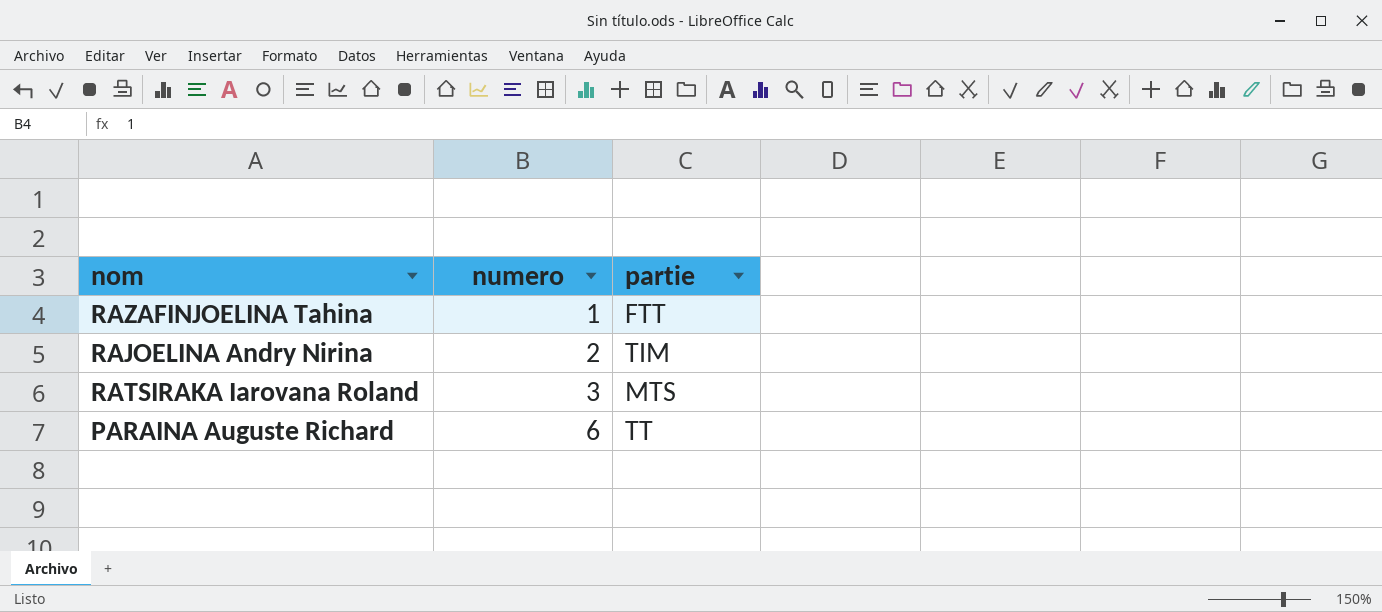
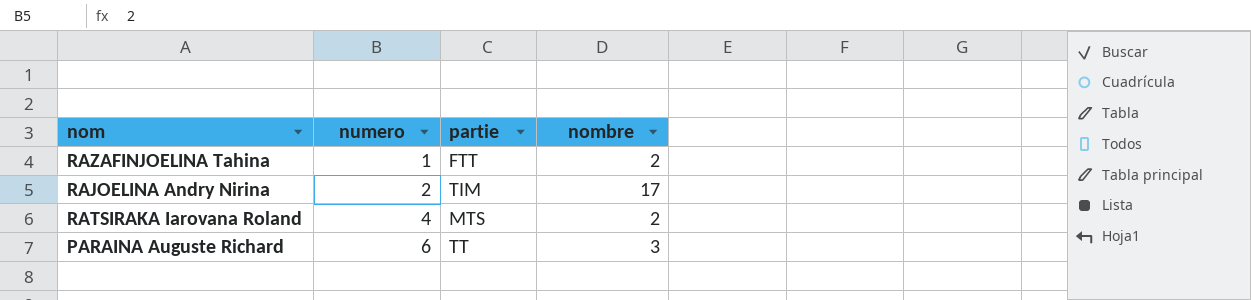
column nombre | position: none -> 4
RATSIRAKA Iarovana Roland | numero: 3 -> 4

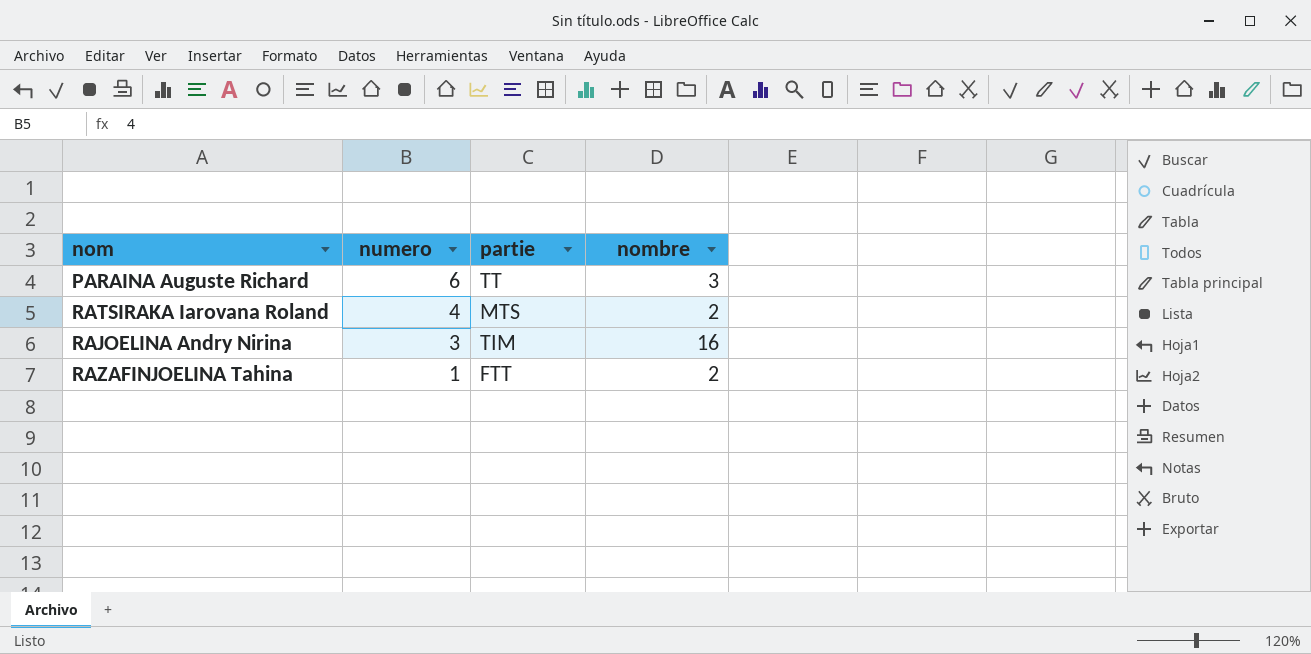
row order: numero ascending -> numero descending
RAJOELINA Andry Nirina | numero: 2 -> 3
RAJOELINA Andry Nirina | nombre: 17 -> 16

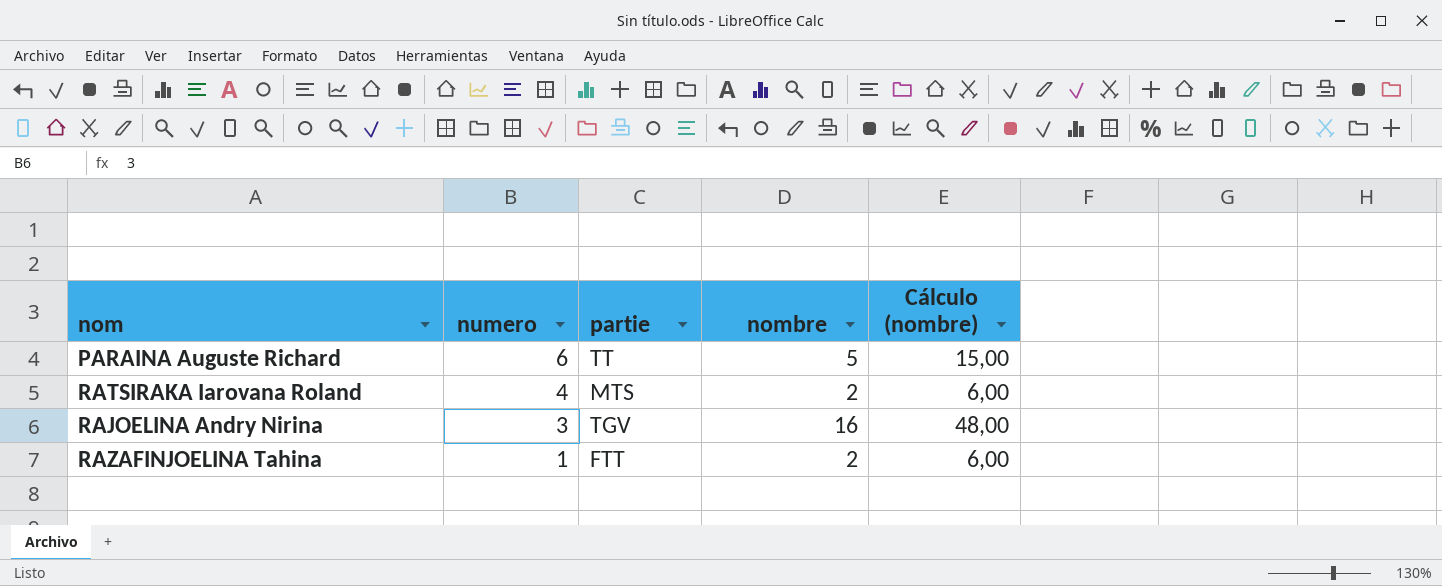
column Cálculo (nombre) | formula: none -> [nombre] * 3
PARAINA Auguste Richard | nombre: 3 -> 5
RAJOELINA Andry Nirina | partie: TIM -> TGV

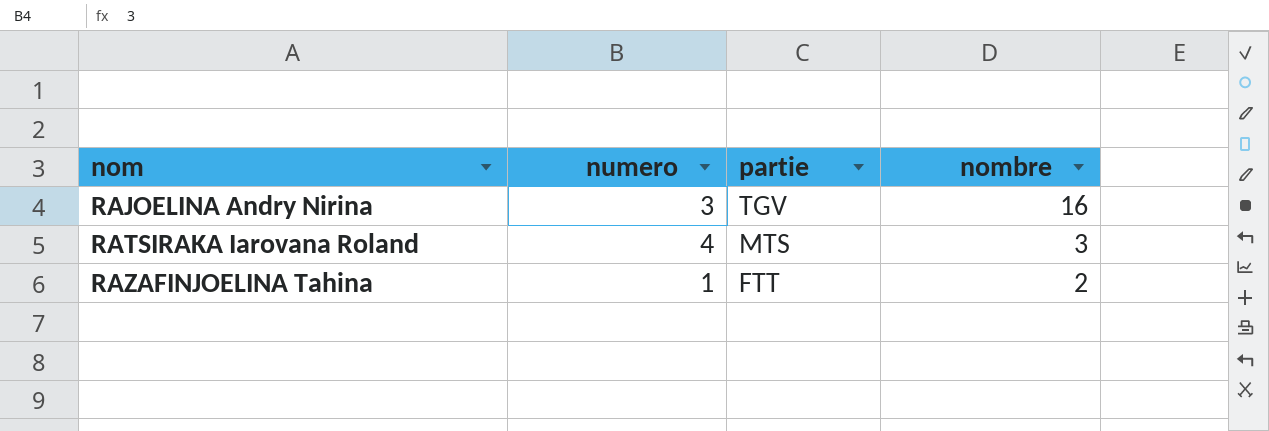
row order: numero descending -> nom ascending
column Cálculo (nombre) | formula: [nombre] * 3 -> none
row PARAINA Auguste Richard: 6 | TT | 5 | 15,00 -> none
RATSIRAKA Iarovana Roland | nombre: 2 -> 3

